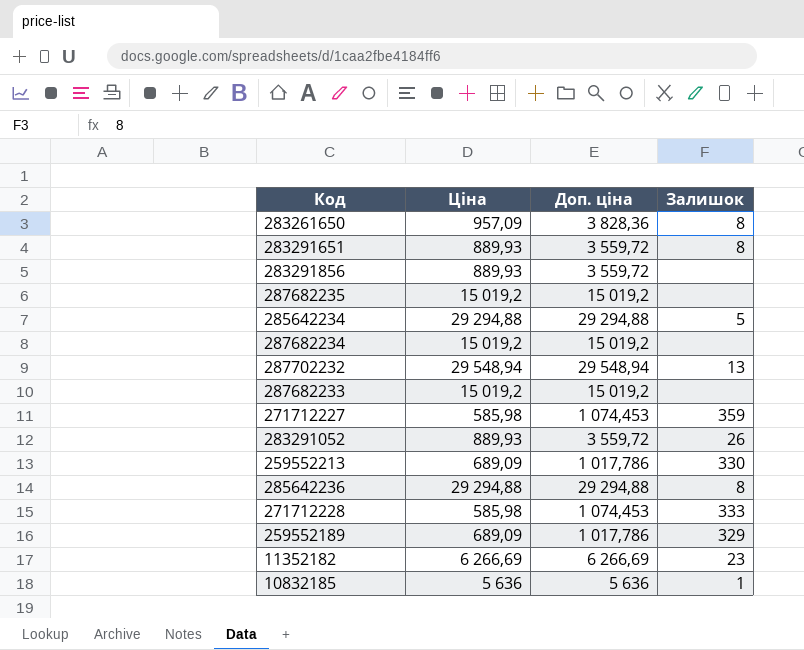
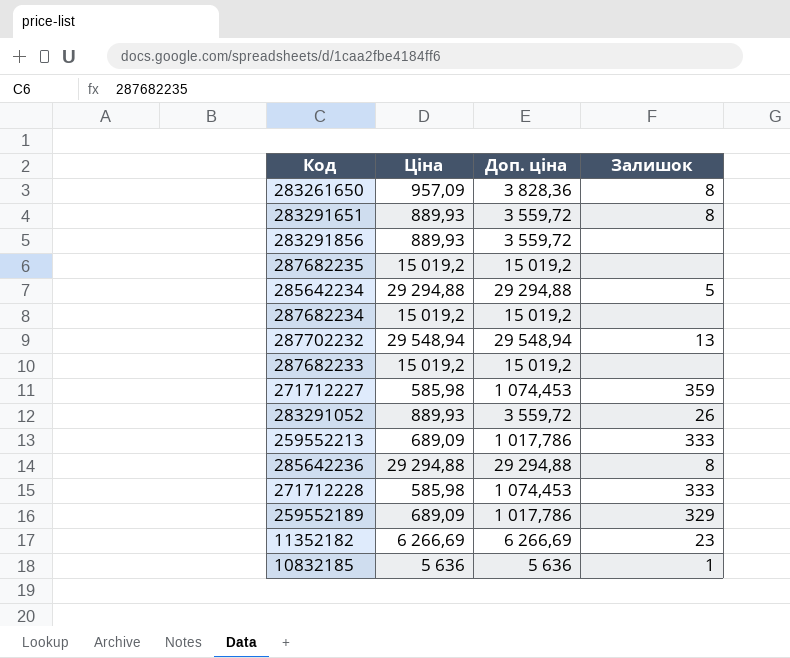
259552213 | Залишок: 330 -> 333

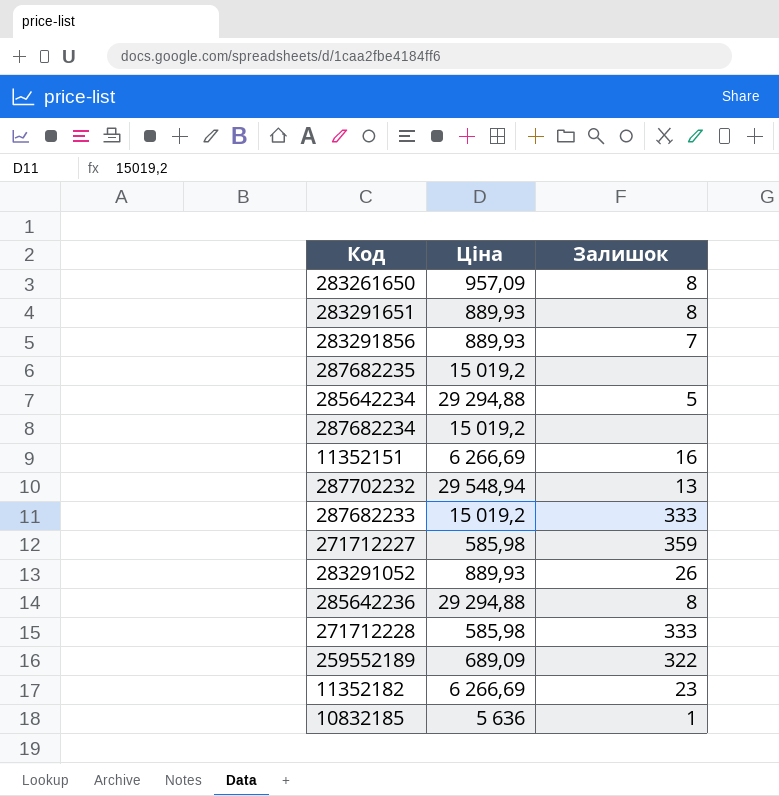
column Доп. ціна | position: 3 -> none
row 259552213: 689,09 | 1 017,786 | 333 -> none
283291856 | Залишок: none -> 7
row 11352151: none -> 6 266,69 | 16
287682233 | Залишок: none -> 333
259552189 | Залишок: 329 -> 322

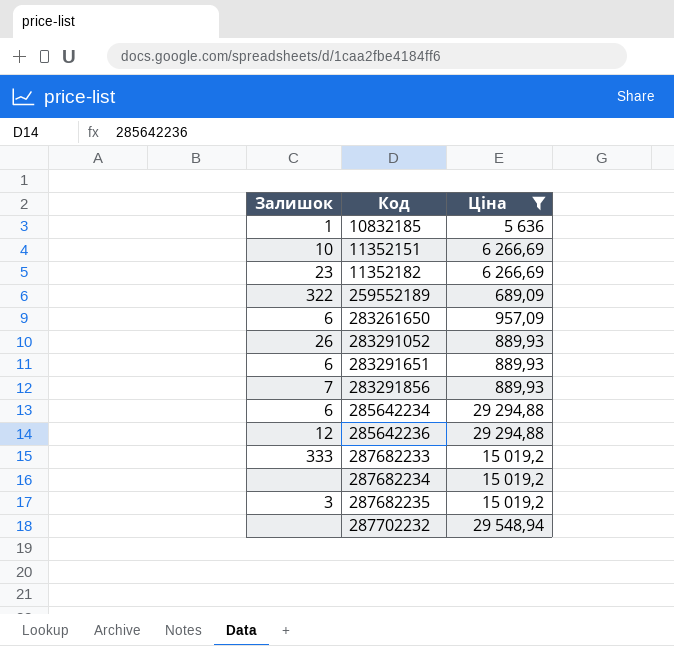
filter: none -> Ціна != 585,98
row order: none -> Код ascending
column Залишок | position: 3 -> 1
11352151 | Залишок: 16 -> 10
283261650 | Залишок: 8 -> 6
283291651 | Залишок: 8 -> 6
285642234 | Залишок: 5 -> 6
285642236 | Залишок: 8 -> 12
287682235 | Залишок: none -> 3
287702232 | Залишок: 13 -> none

